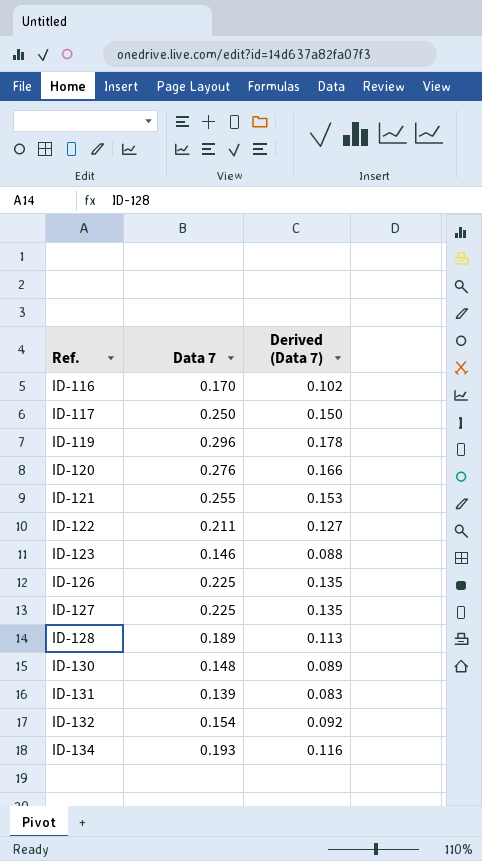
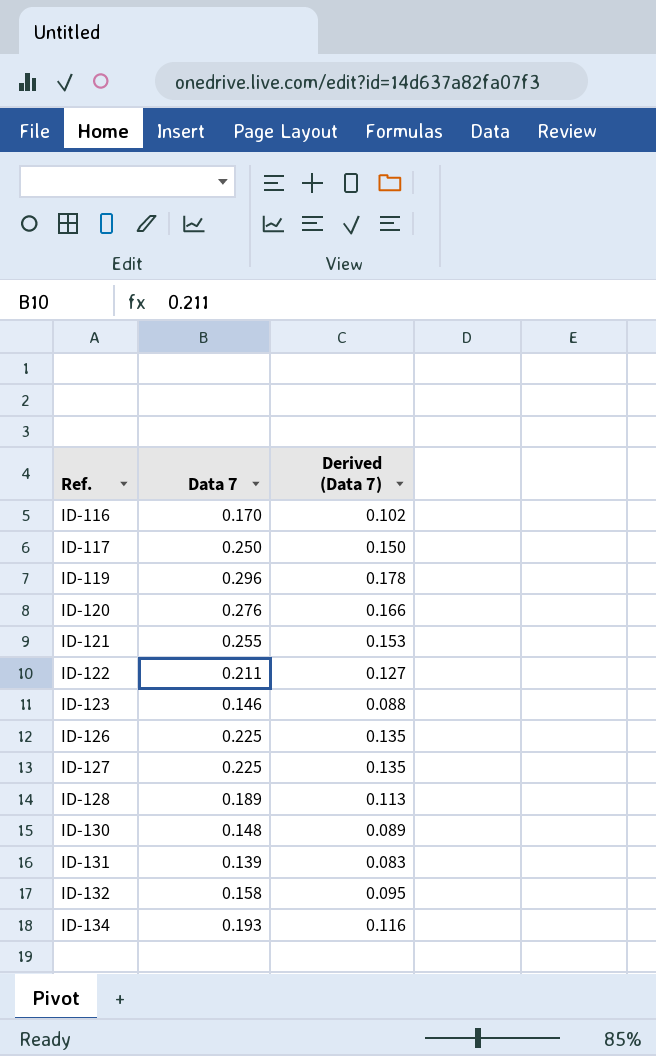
ID-132 | Data 7: 0.154 -> 0.158
ID-132 | Derived (Data 7): 0.092 -> 0.095

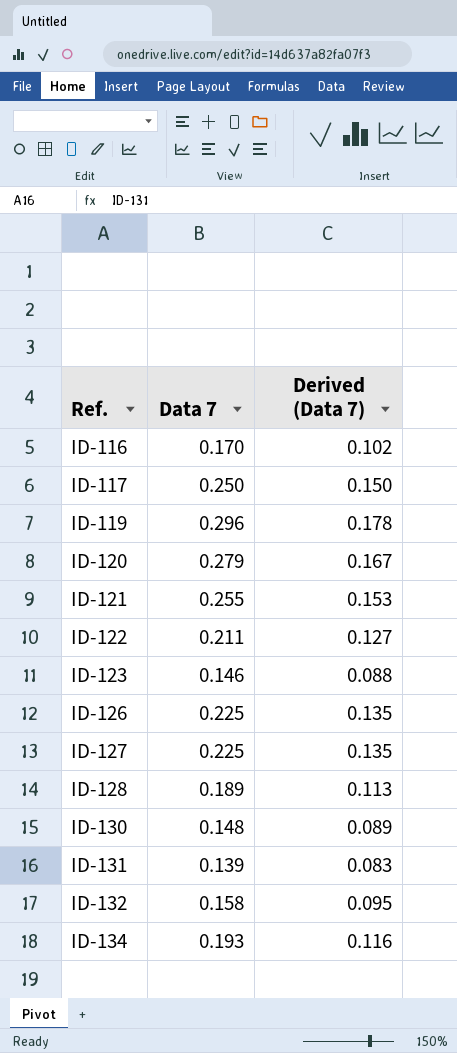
ID-120 | Data 7: 0.276 -> 0.279
ID-120 | Derived (Data 7): 0.166 -> 0.167

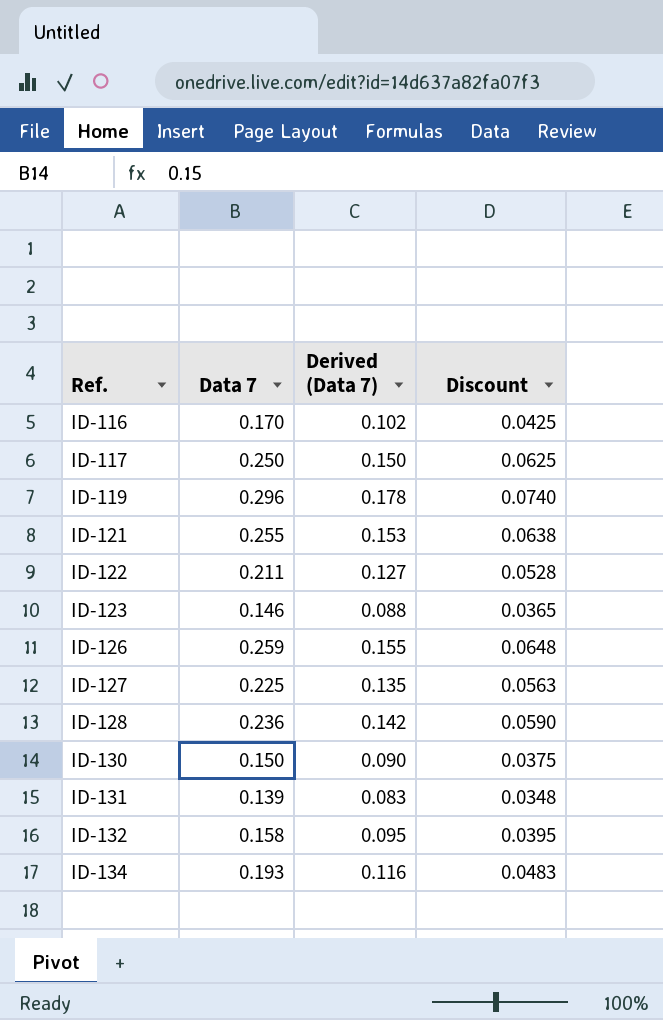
column Discount | formula: none -> [Data 7] * 0.25
row ID-120: 0.279 | 0.167 -> none
ID-126 | Data 7: 0.225 -> 0.259
ID-126 | Derived (Data 7): 0.135 -> 0.155
ID-128 | Data 7: 0.189 -> 0.236
ID-128 | Derived (Data 7): 0.113 -> 0.142
ID-130 | Data 7: 0.148 -> 0.150
ID-130 | Derived (Data 7): 0.089 -> 0.090

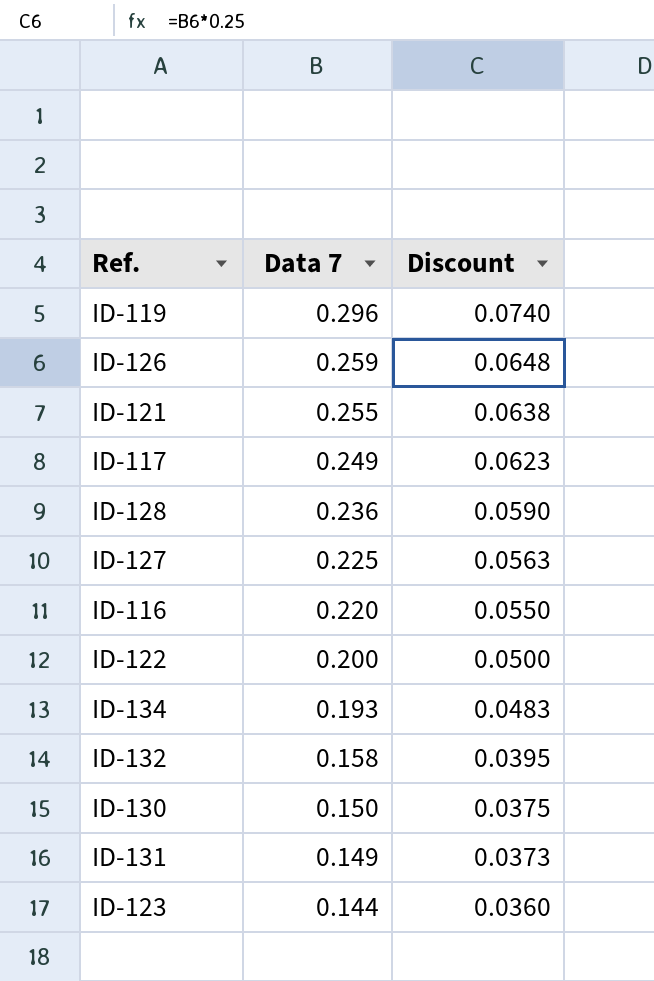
row order: Ref. ascending -> Data 7 descending
column Derived (Data 7) | formula: [Data 7] * 0.6 -> none
ID-117 | Data 7: 0.250 -> 0.249
ID-117 | Discount: 0.0625 -> 0.0623
ID-116 | Data 7: 0.170 -> 0.220
ID-116 | Discount: 0.0425 -> 0.0550
ID-122 | Data 7: 0.211 -> 0.200
ID-122 | Discount: 0.0528 -> 0.0500
ID-131 | Data 7: 0.139 -> 0.149
ID-131 | Discount: 0.0348 -> 0.0373
ID-123 | Data 7: 0.146 -> 0.144
ID-123 | Discount: 0.0365 -> 0.0360

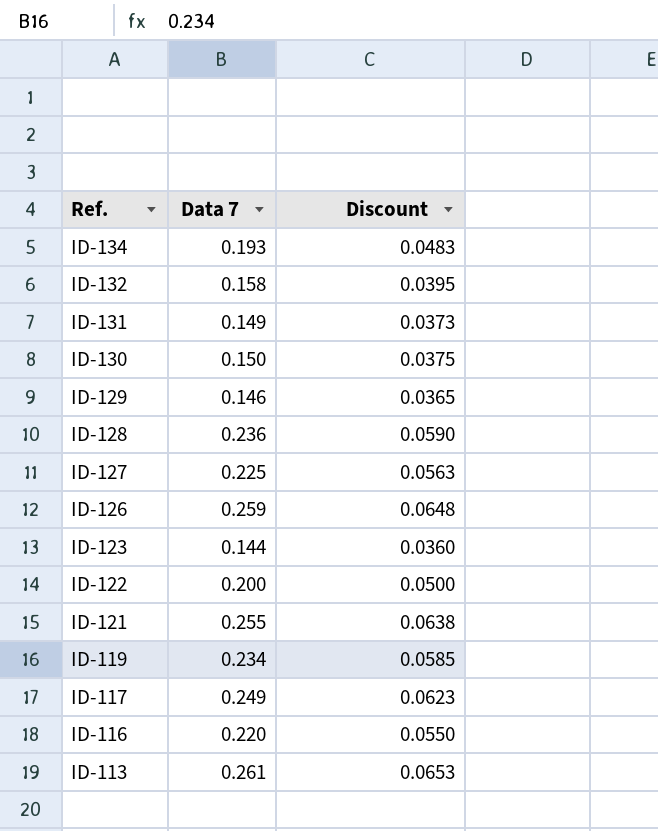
row order: Data 7 descending -> Ref. descending
row ID-129: none -> 0.146 | 0.0365
ID-119 | Data 7: 0.296 -> 0.234
ID-119 | Discount: 0.0740 -> 0.0585
row ID-113: none -> 0.261 | 0.0653

